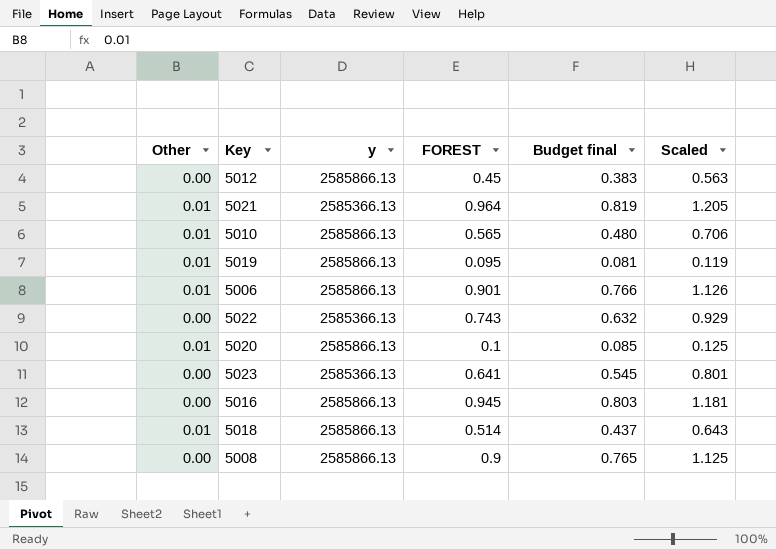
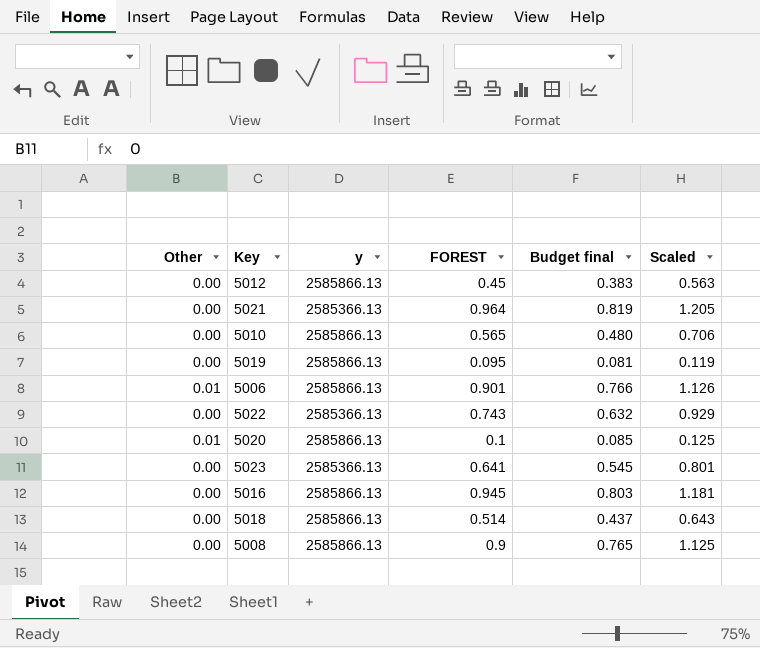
5021 | Other: 0.01 -> 0.00
5010 | Other: 0.01 -> 0.00
5019 | Other: 0.01 -> 0.00
5018 | Other: 0.01 -> 0.00

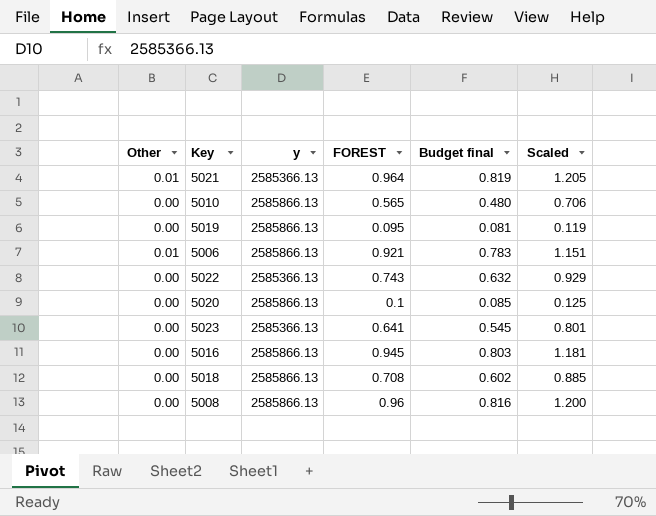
row 5012: 0.00 | 2585866.13 | 0.45 | 0.383 | 0.563 -> none
5021 | Other: 0.00 -> 0.01
5006 | FOREST: 0.901 -> 0.921
5006 | Budget final: 0.766 -> 0.783
5006 | Scaled: 1.126 -> 1.151
5020 | Other: 0.01 -> 0.00
5018 | FOREST: 0.514 -> 0.708
5018 | Budget final: 0.437 -> 0.602
5018 | Scaled: 0.643 -> 0.885
5008 | FOREST: 0.9 -> 0.96
5008 | Budget final: 0.765 -> 0.816
5008 | Scaled: 1.125 -> 1.200

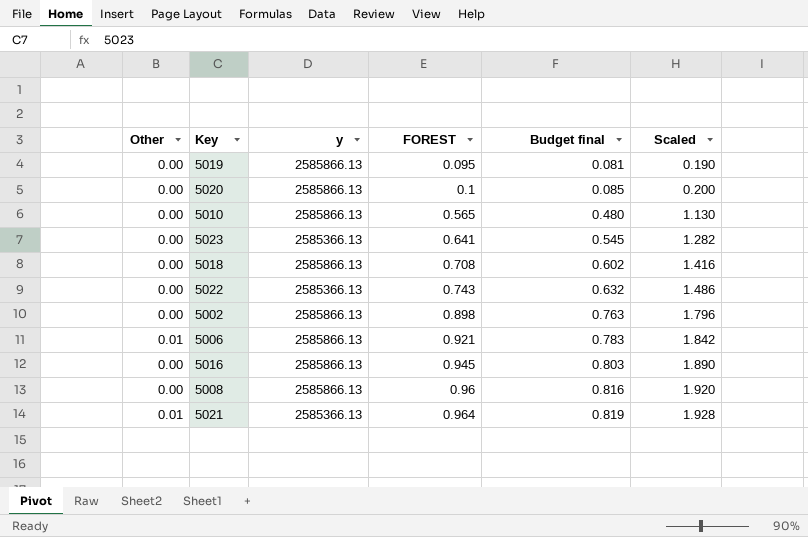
row order: none -> FOREST ascending
column Scaled | formula: [FOREST] * 1.25 -> [FOREST] * 2
row 5002: none -> 0.00 | 2585866.13 | 0.898 | 0.763 | 1.796

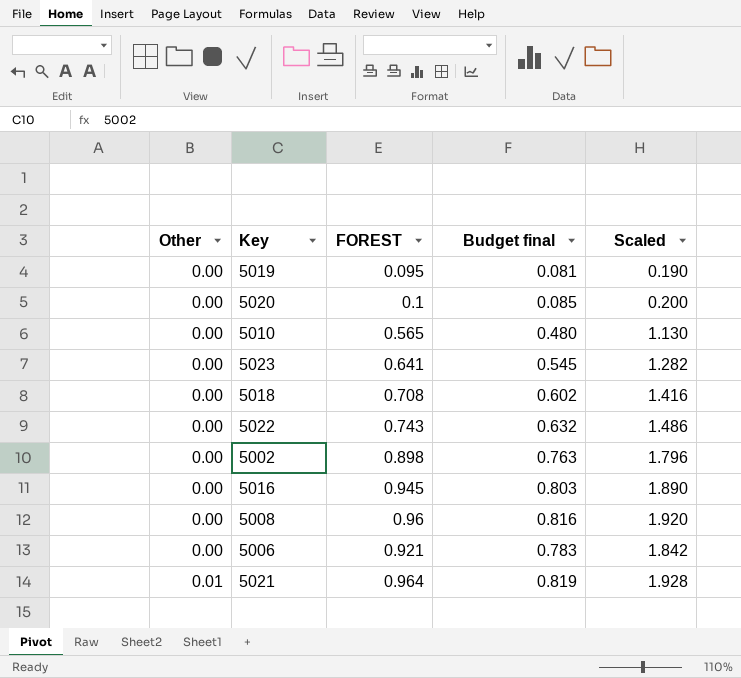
row order: FOREST ascending -> Other ascending
column y | position: 3 -> none
5006 | Other: 0.01 -> 0.00

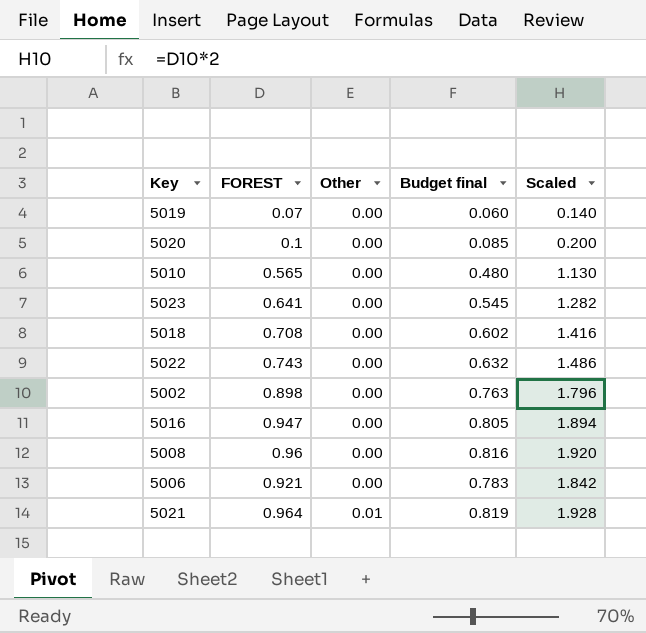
column Other | position: 1 -> 3
5019 | FOREST: 0.095 -> 0.07
5019 | Budget final: 0.081 -> 0.060
5019 | Scaled: 0.190 -> 0.140
5016 | FOREST: 0.945 -> 0.947
5016 | Budget final: 0.803 -> 0.805
5016 | Scaled: 1.890 -> 1.894

